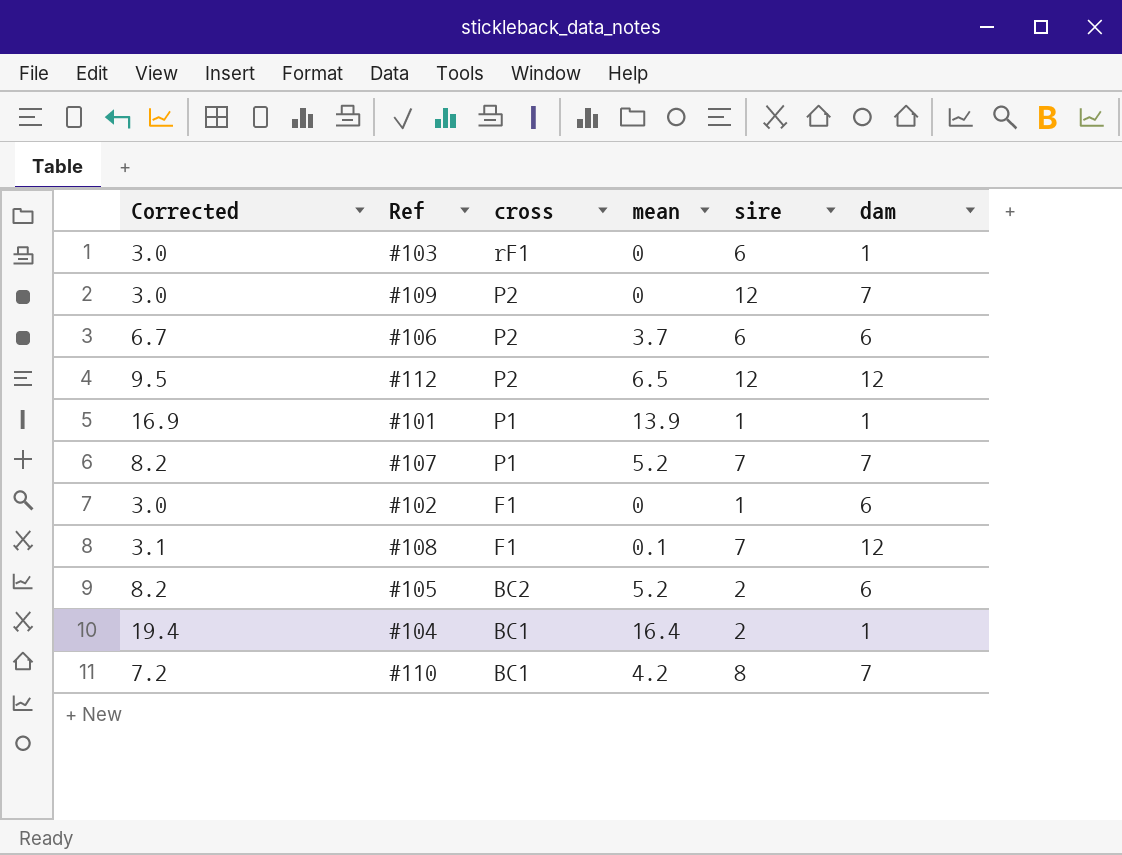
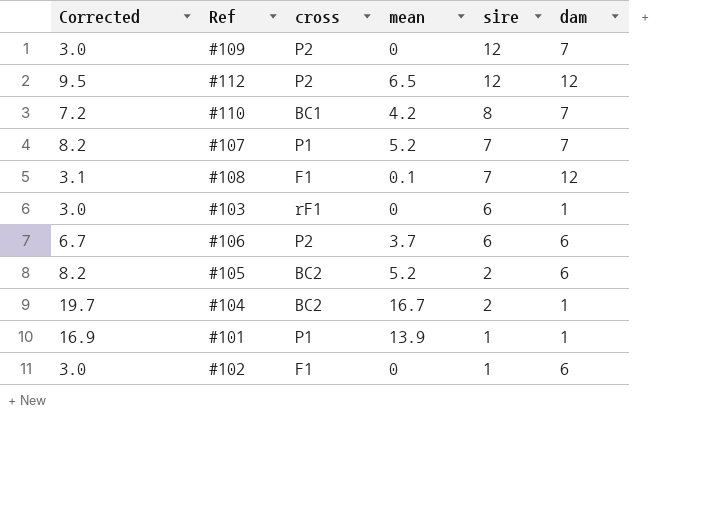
row order: cross descending -> sire descending
#104 | Corrected: 19.4 -> 19.7
#104 | cross: BC1 -> BC2
#104 | mean: 16.4 -> 16.7

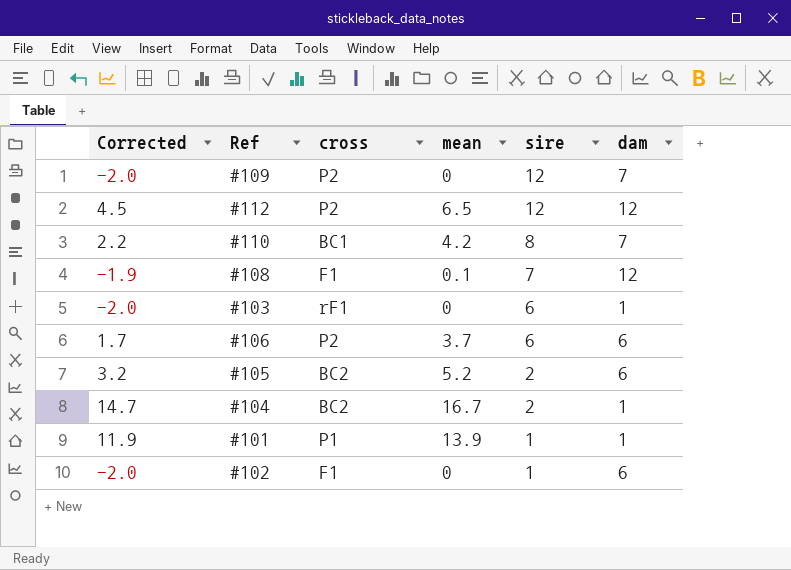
column Corrected | formula: [mean] + 3 -> [mean] - 2
row #107: 8.2 | P1 | 5.2 | 7 | 7 -> none

